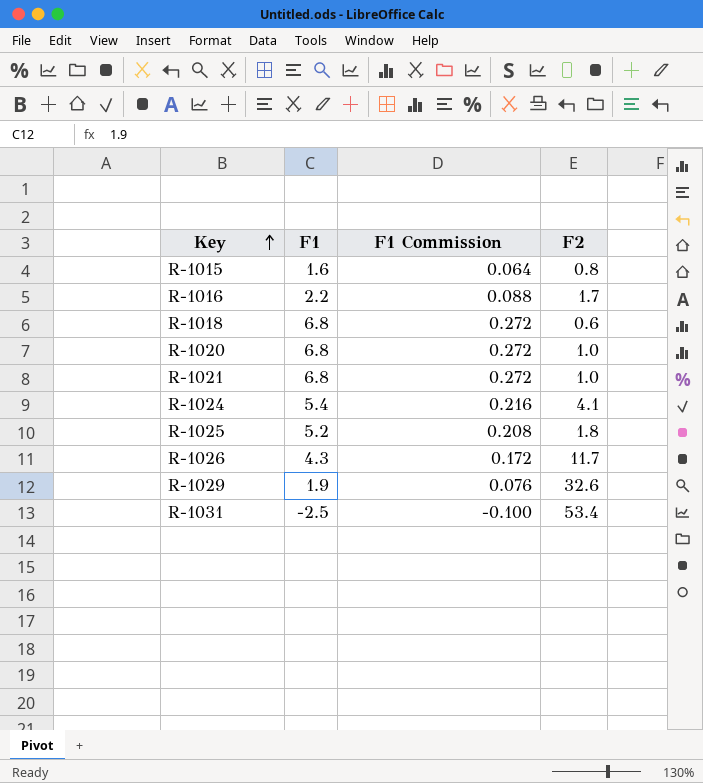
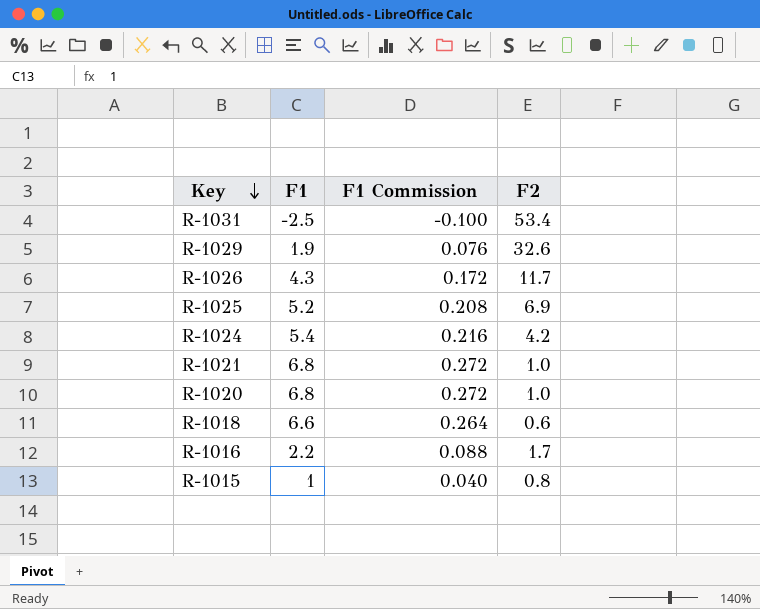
row order: Key ascending -> Key descending
R-1025 | F2: 1.8 -> 6.9
R-1024 | F2: 4.1 -> 4.2
R-1018 | F1: 6.8 -> 6.6
R-1018 | F1 Commission: 0.272 -> 0.264
R-1015 | F1: 1.6 -> 1
R-1015 | F1 Commission: 0.064 -> 0.040

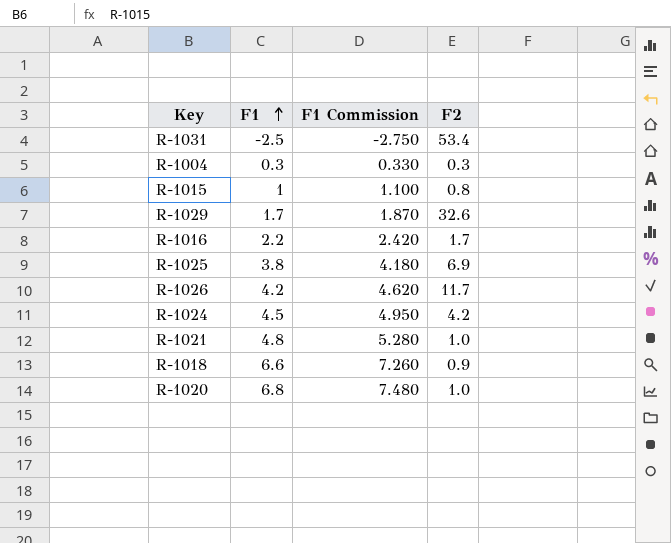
row order: Key descending -> F1 ascending
column F1 Commission | formula: [F1] * 0.04 -> [F1] * 1.1
row R-1004: none -> 0.3 | 0.330 | 0.3
R-1029 | F1: 1.9 -> 1.7
R-1025 | F1: 5.2 -> 3.8
R-1026 | F1: 4.3 -> 4.2
R-1024 | F1: 5.4 -> 4.5
R-1021 | F1: 6.8 -> 4.8
R-1018 | F2: 0.6 -> 0.9

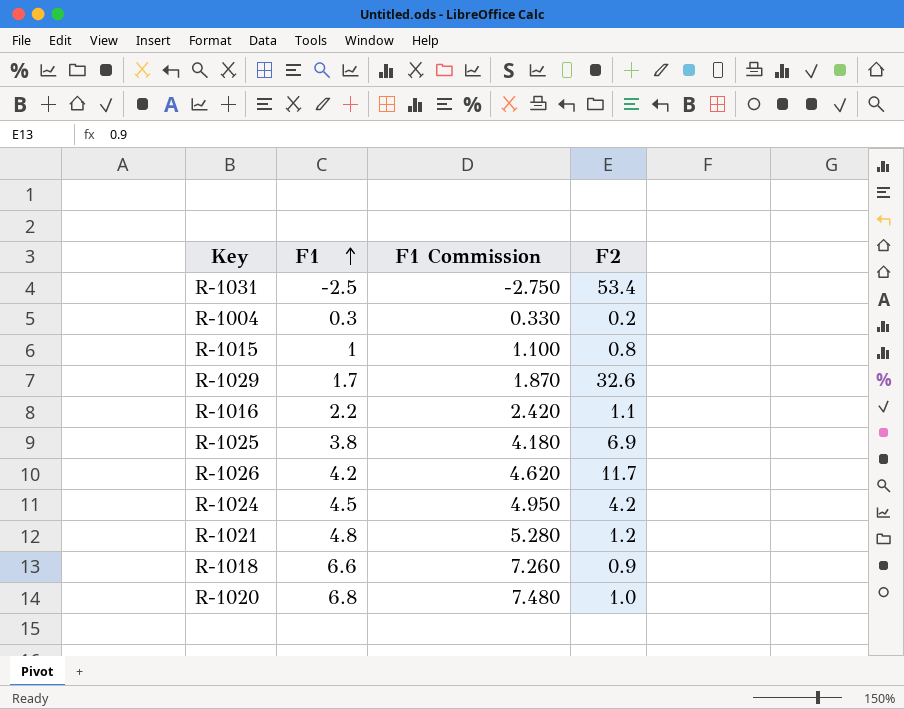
R-1004 | F2: 0.3 -> 0.2
R-1016 | F2: 1.7 -> 1.1
R-1021 | F2: 1.0 -> 1.2

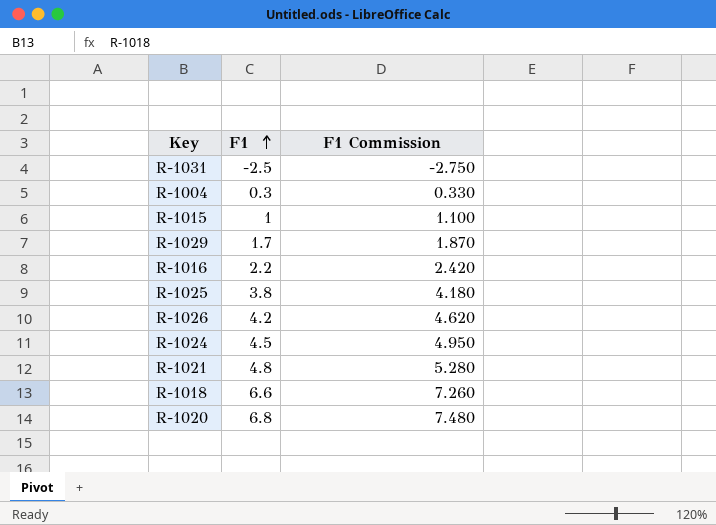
column F2 | position: 4 -> none

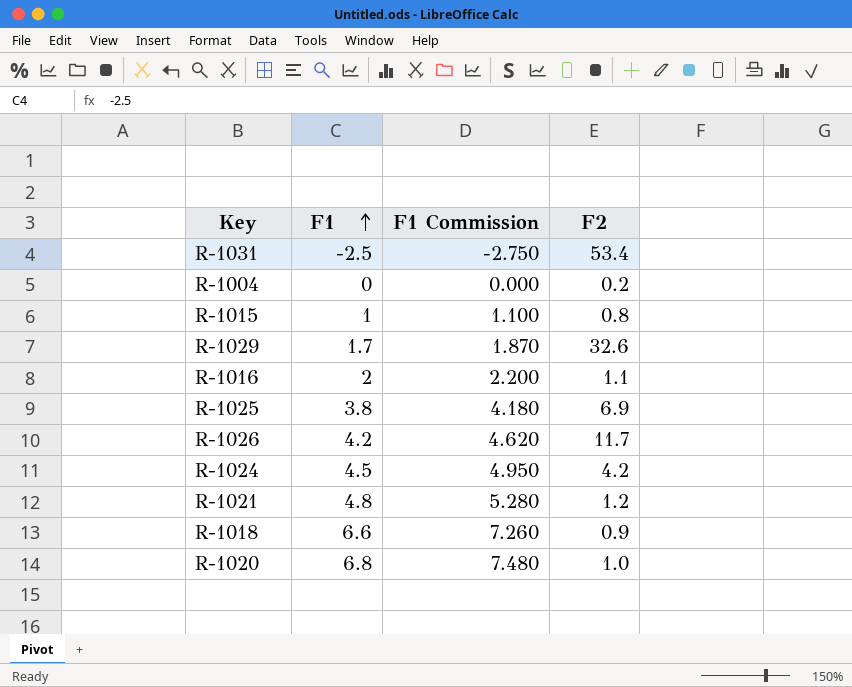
column F2 | position: none -> 4
R-1004 | F1: 0.3 -> 0
R-1004 | F1 Commission: 0.330 -> 0.000
R-1016 | F1: 2.2 -> 2
R-1016 | F1 Commission: 2.420 -> 2.200

